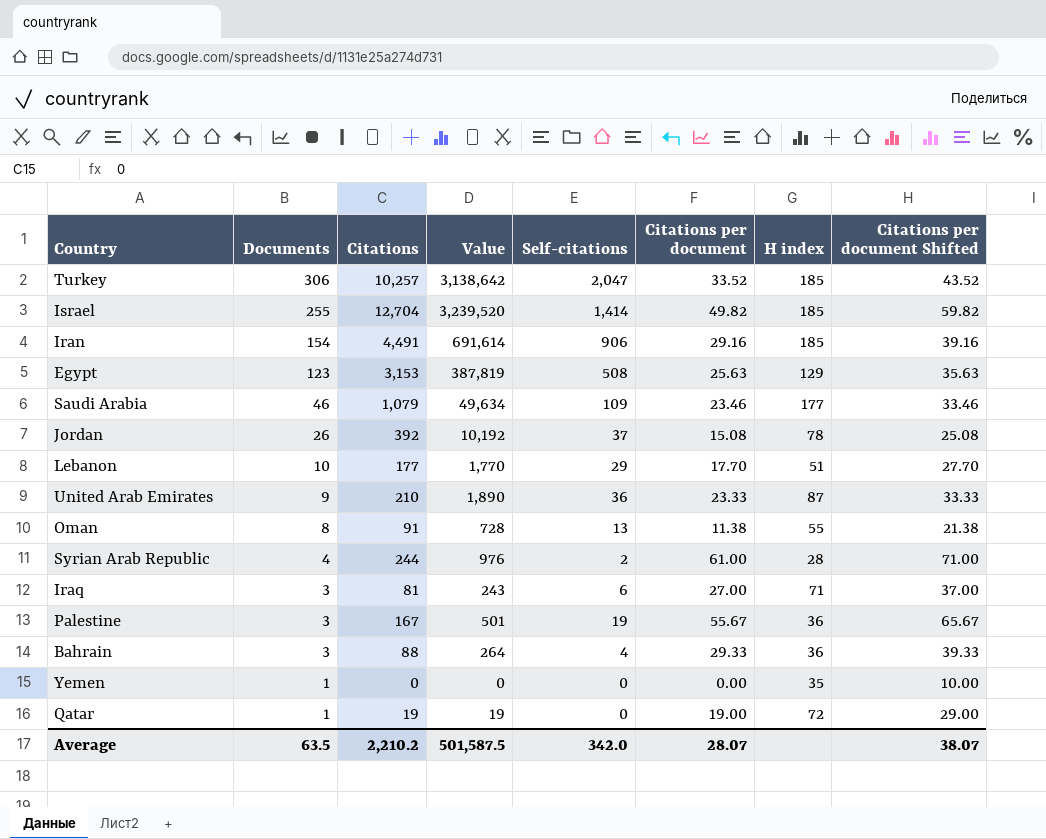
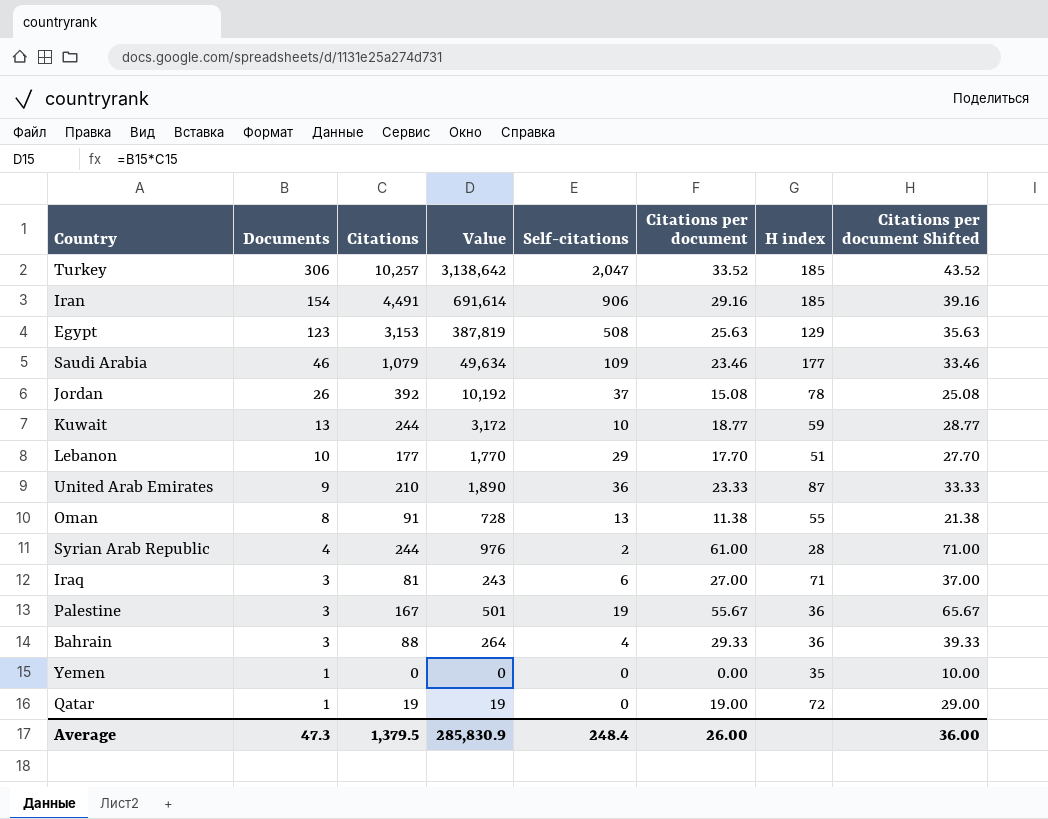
row Israel: 255 | 12,704 | 3,239,520 | 1,414 | 49.82 | 185 | 59.82 -> none
row Kuwait: none -> 13 | 244 | 3,172 | 10 | 18.77 | 59 | 28.77
Average | Documents: 63.5 -> 47.3
Average | Citations: 2,210.2 -> 1,379.5
Average | Value: 501,587.5 -> 285,830.9
Average | Self-citations: 342.0 -> 248.4
Average | Citations per document: 28.07 -> 26.00
Average | Citations per document Shifted: 38.07 -> 36.00

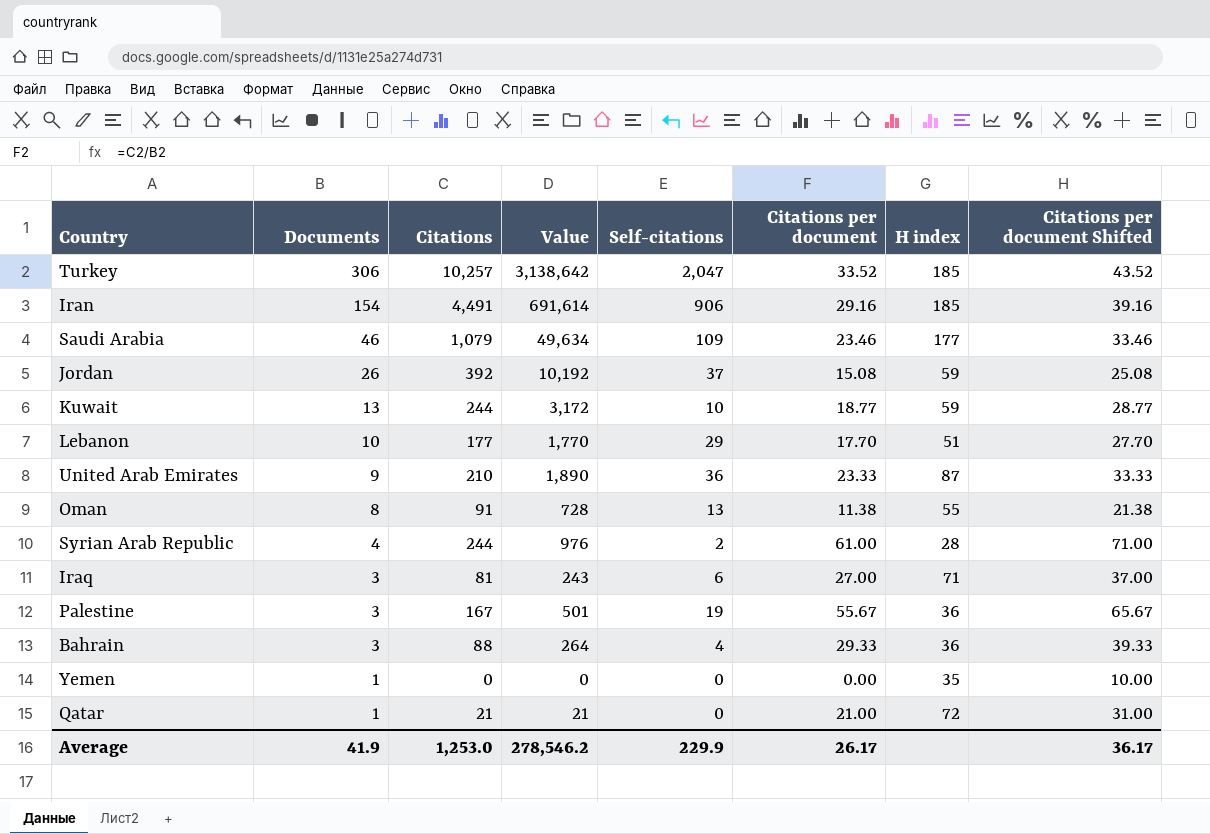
row Egypt: 123 | 3,153 | 387,819 | 508 | 25.63 | 129 | 35.63 -> none
Jordan | H index: 78 -> 59
Qatar | Citations: 19 -> 21
Qatar | Value: 19 -> 21
Qatar | Citations per document: 19.00 -> 21.00
Qatar | Citations per document Shifted: 29.00 -> 31.00
Average | Documents: 47.3 -> 41.9
Average | Citations: 1,379.5 -> 1,253.0
Average | Value: 285,830.9 -> 278,546.2
Average | Self-citations: 248.4 -> 229.9
Average | Citations per document: 26.00 -> 26.17
Average | Citations per document Shifted: 36.00 -> 36.17

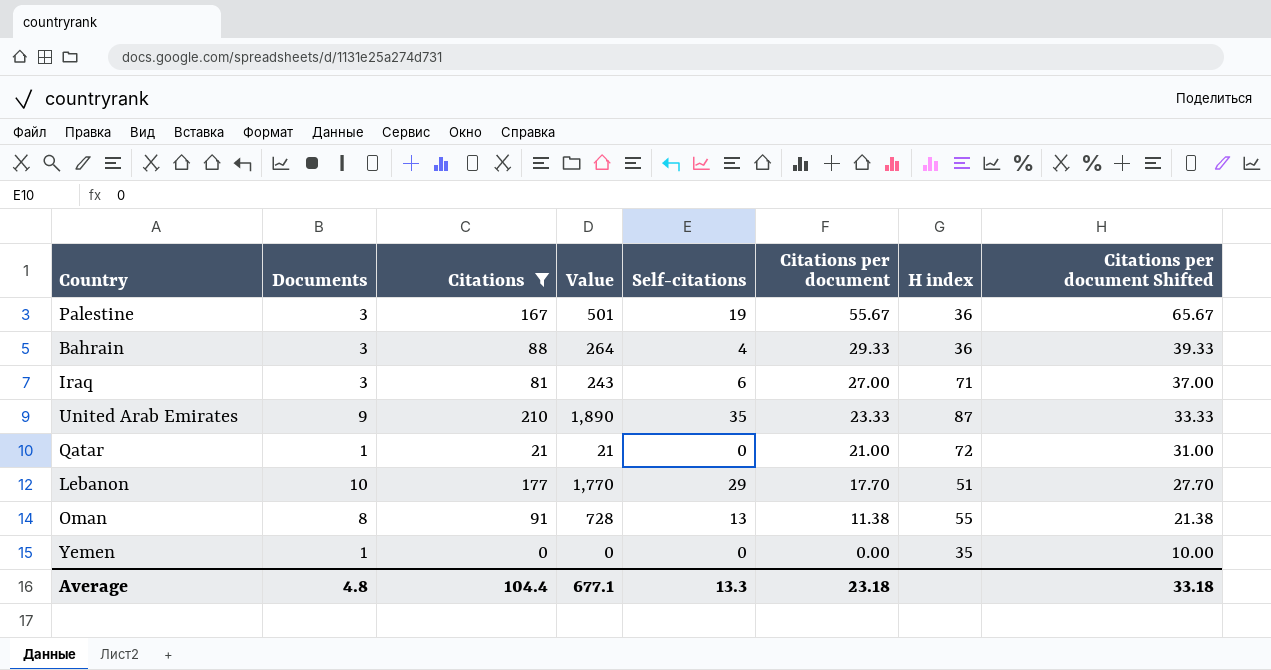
filter: none -> Citations <= 210
row order: Documents descending -> Citations per document descending
United Arab Emirates | Self-citations: 36 -> 35
Average | Documents: 41.9 -> 4.8
Average | Citations: 1,253.0 -> 104.4
Average | Value: 278,546.2 -> 677.1
Average | Self-citations: 229.9 -> 13.3
Average | Citations per document: 26.17 -> 23.18
Average | Citations per document Shifted: 36.17 -> 33.18

